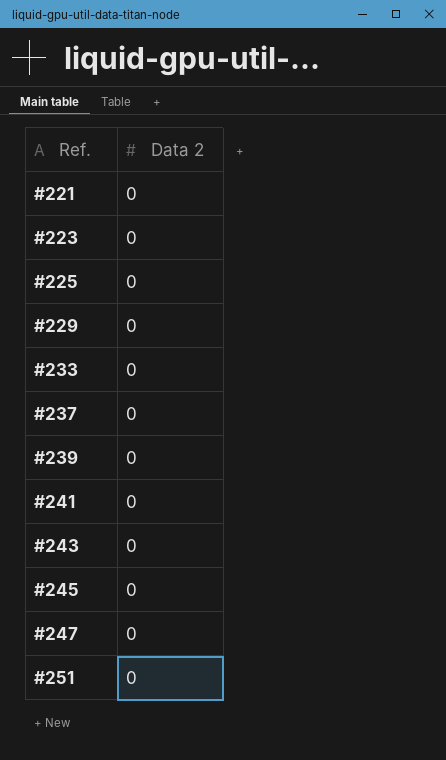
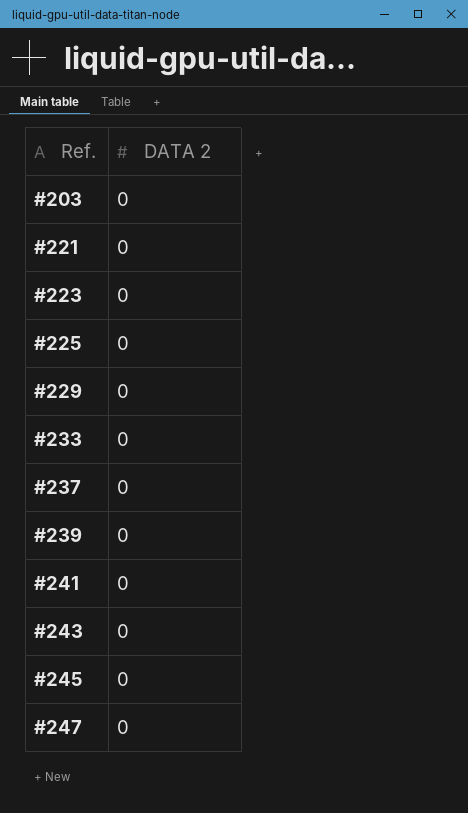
column name: Data 2 -> DATA 2
row #251: 0 -> none
row #203: none -> 0

